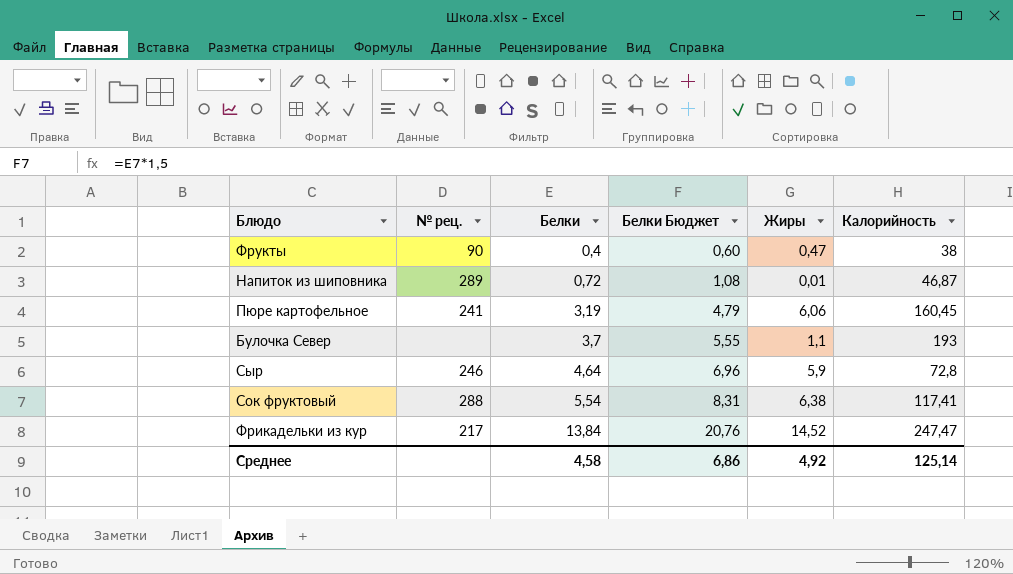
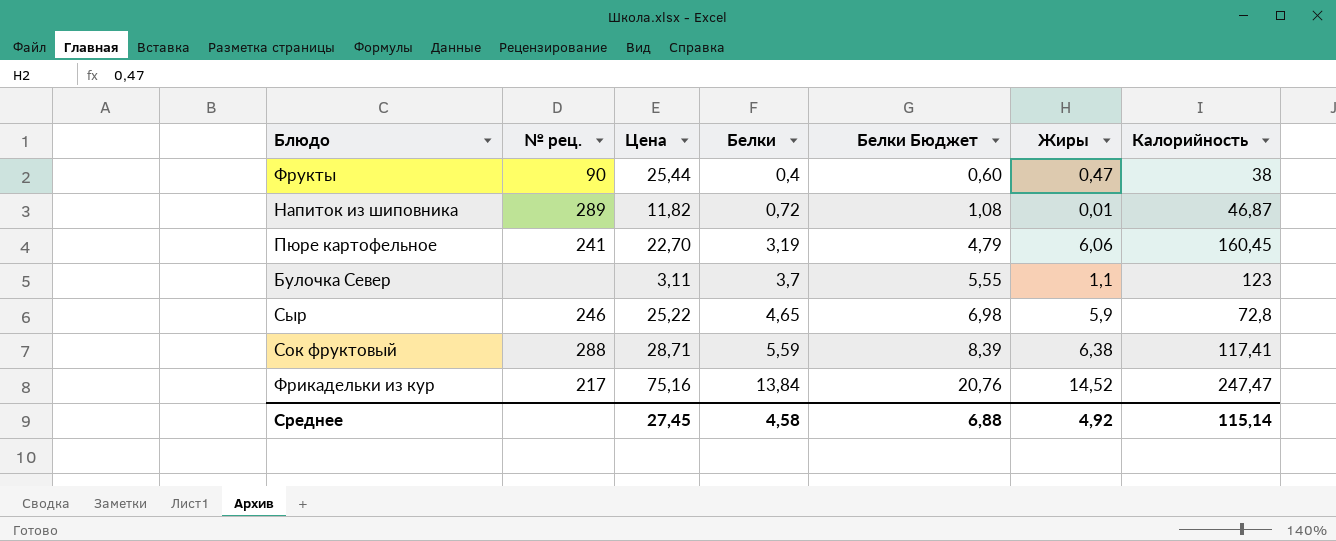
column Цена | position: none -> 3
Булочка Север | Калорийность: 193 -> 123
Сыр | Белки: 4,64 -> 4,65
Сыр | Белки Бюджет: 6,96 -> 6,98
Сок фруктовый | Белки: 5,54 -> 5,59
Сок фруктовый | Белки Бюджет: 8,31 -> 8,39
Среднее | Белки Бюджет: 6,86 -> 6,88
Среднее | Калорийность: 125,14 -> 115,14

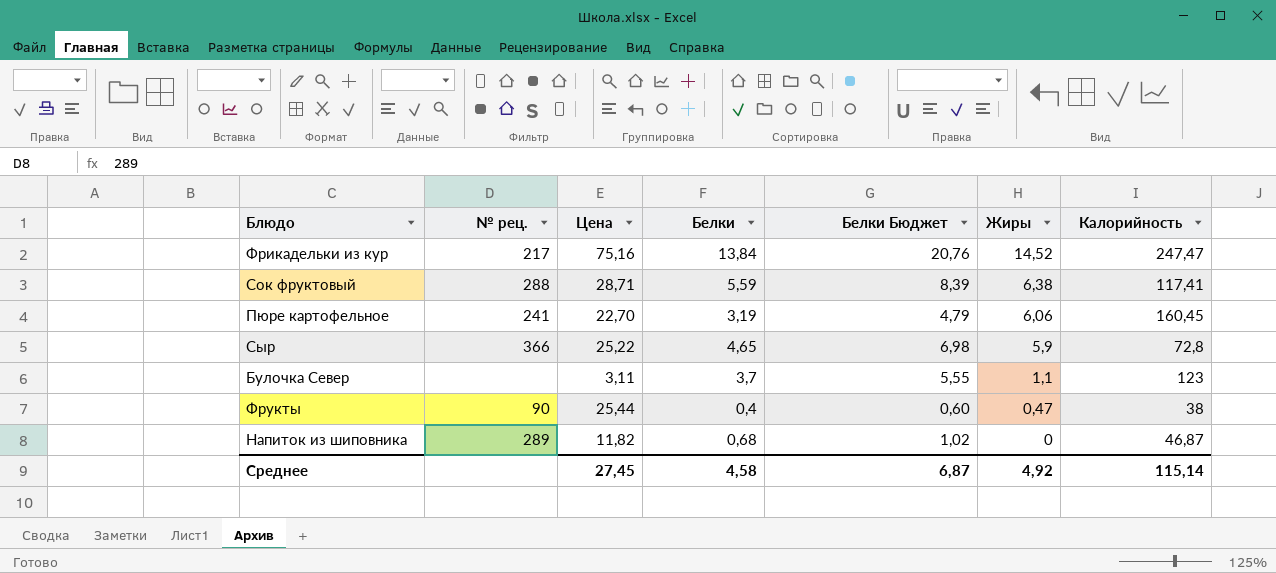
row order: Белки ascending -> Жиры descending
Сыр | № рец.: 246 -> 366
Напиток из шиповника | Белки: 0,72 -> 0,68
Напиток из шиповника | Белки Бюджет: 1,08 -> 1,02
Напиток из шиповника | Жиры: 0,01 -> 0
Среднее | Белки Бюджет: 6,88 -> 6,87

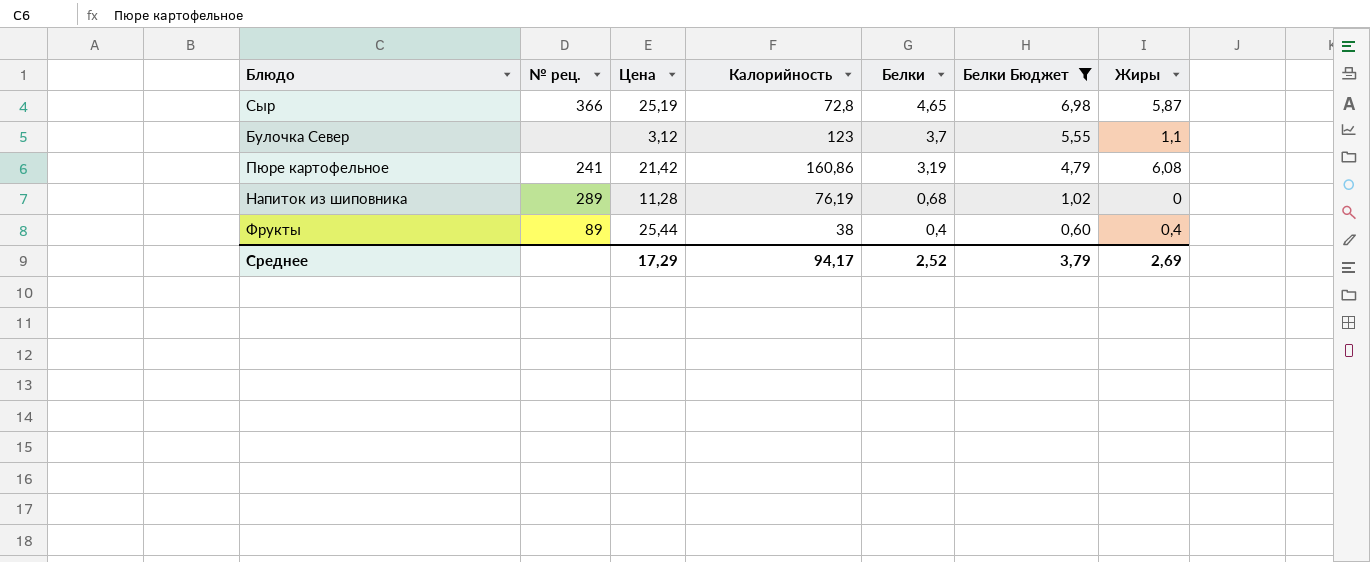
filter: none -> Белки Бюджет <= 6,98
row order: Жиры descending -> Белки descending
column Калорийность | position: 7 -> 4
Сыр | Цена: 25,22 -> 25,19
Сыр | Жиры: 5,9 -> 5,87
Булочка Север | Цена: 3,11 -> 3,12
Пюре картофельное | Цена: 22,70 -> 21,42
Пюре картофельное | Калорийность: 160,45 -> 160,86
Пюре картофельное | Жиры: 6,06 -> 6,08
Напиток из шиповника | Цена: 11,82 -> 11,28
Напиток из шиповника | Калорийность: 46,87 -> 76,19
Фрукты | № рец.: 90 -> 89
Фрукты | Жиры: 0,47 -> 0,4
Среднее | Цена: 27,45 -> 17,29
Среднее | Калорийность: 115,14 -> 94,17
Среднее | Белки: 4,58 -> 2,52
Среднее | Белки Бюджет: 6,87 -> 3,79
Среднее | Жиры: 4,92 -> 2,69

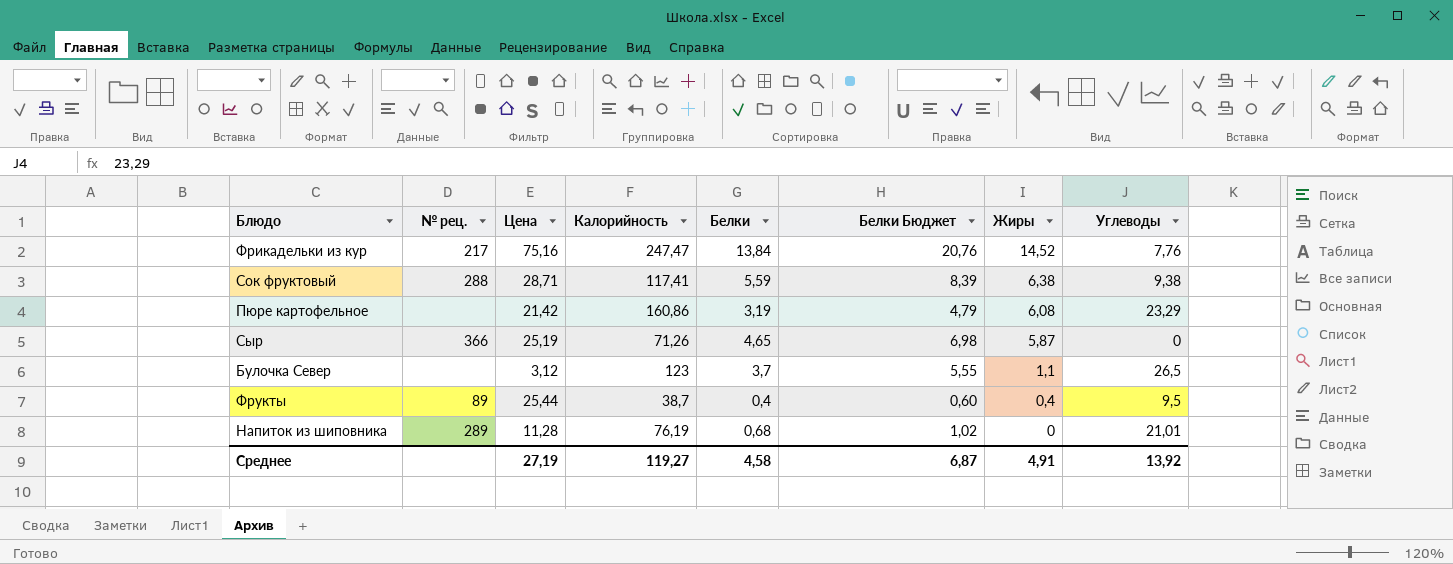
filter: Белки Бюджет <= 6,98 -> none
row order: Белки descending -> Жиры descending
column Углеводы | position: none -> 8
Пюре картофельное | № рец.: 241 -> none
Сыр | Калорийность: 72,8 -> 71,26
Фрукты | Калорийность: 38 -> 38,7
Среднее | Цена: 17,29 -> 27,19
Среднее | Калорийность: 94,17 -> 119,27
Среднее | Белки: 2,52 -> 4,58
Среднее | Белки Бюджет: 3,79 -> 6,87
Среднее | Жиры: 2,69 -> 4,91

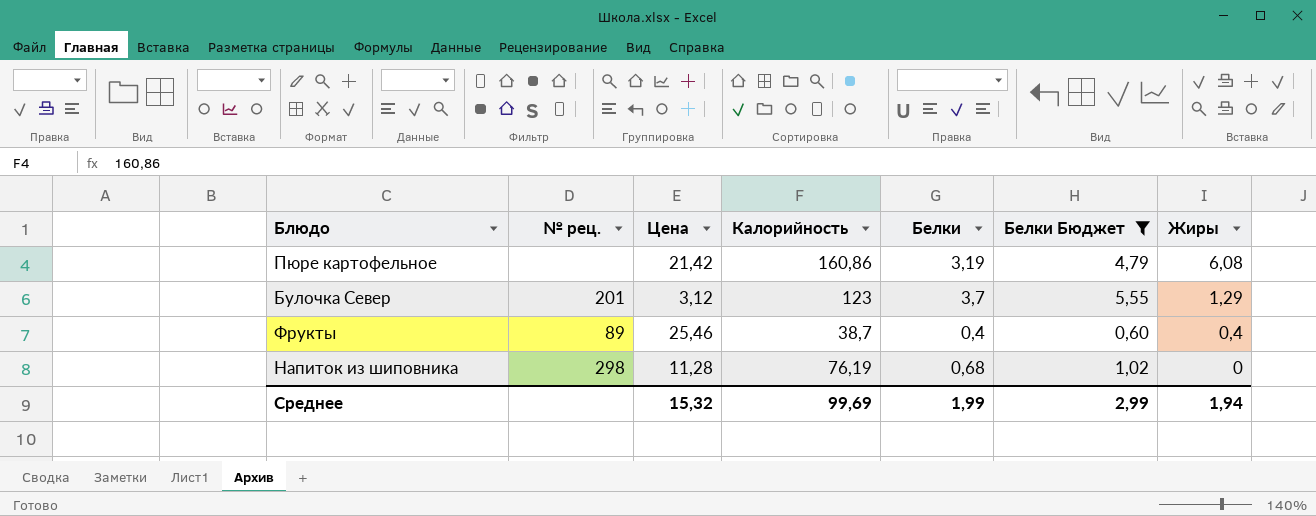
filter: none -> Белки Бюджет <= 5,55
column Углеводы | position: 8 -> none
Булочка Север | № рец.: none -> 201
Булочка Север | Жиры: 1,1 -> 1,29
Фрукты | Цена: 25,44 -> 25,46
Напиток из шиповника | № рец.: 289 -> 298
Среднее | Цена: 27,19 -> 15,32
Среднее | Калорийность: 119,27 -> 99,69
Среднее | Белки: 4,58 -> 1,99
Среднее | Белки Бюджет: 6,87 -> 2,99
Среднее | Жиры: 4,91 -> 1,94

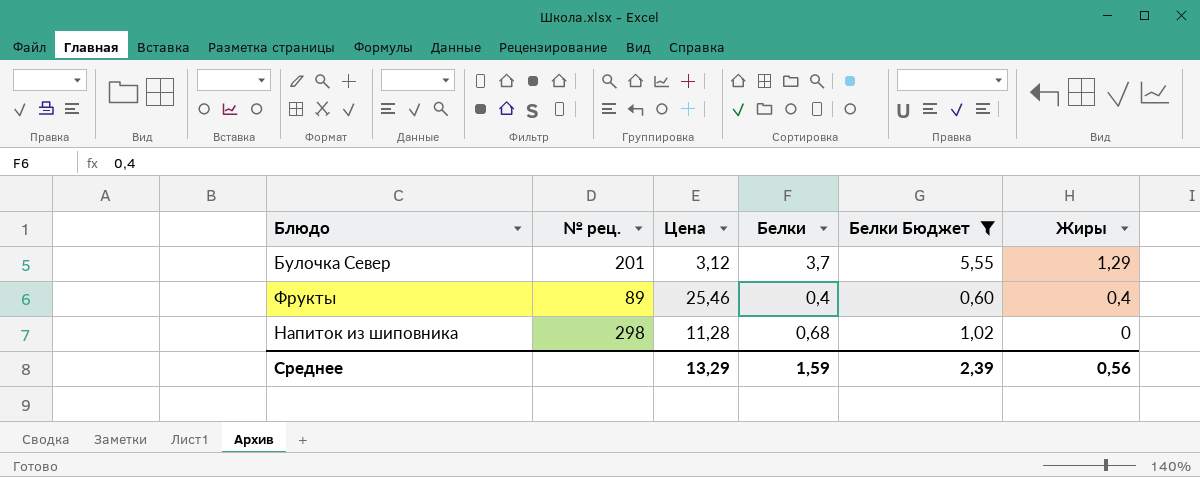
column Калорийность | position: 4 -> none
row Пюре картофельное: none | 21,42 | 160,86 | 3,19 | 4,79 | 6,08 -> none
Среднее | Цена: 15,32 -> 13,29
Среднее | Белки: 1,99 -> 1,59
Среднее | Белки Бюджет: 2,99 -> 2,39
Среднее | Жиры: 1,94 -> 0,56

